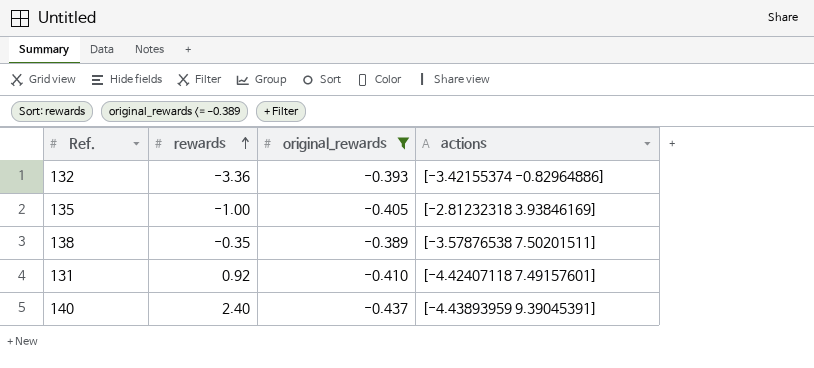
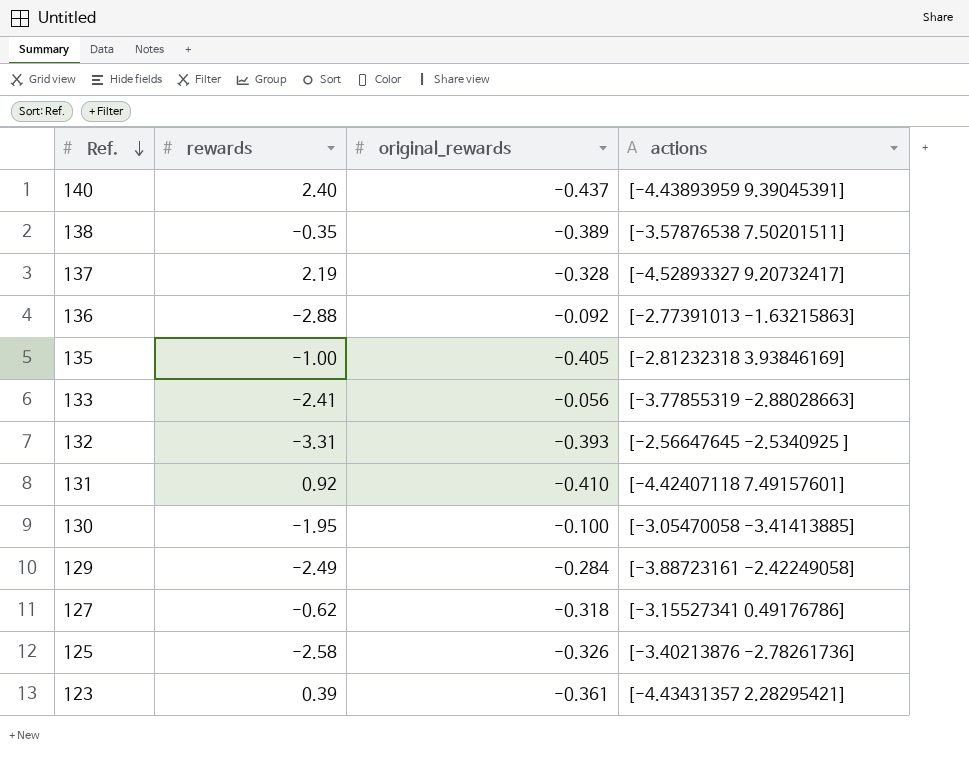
filter: original_rewards <= -0.389 -> none
row order: rewards ascending -> Ref. descending
132 | rewards: -3.36 -> -3.31
132 | actions: [-3.42155374 -0.82964886] -> [-2.56647645 -2.5340925 ]

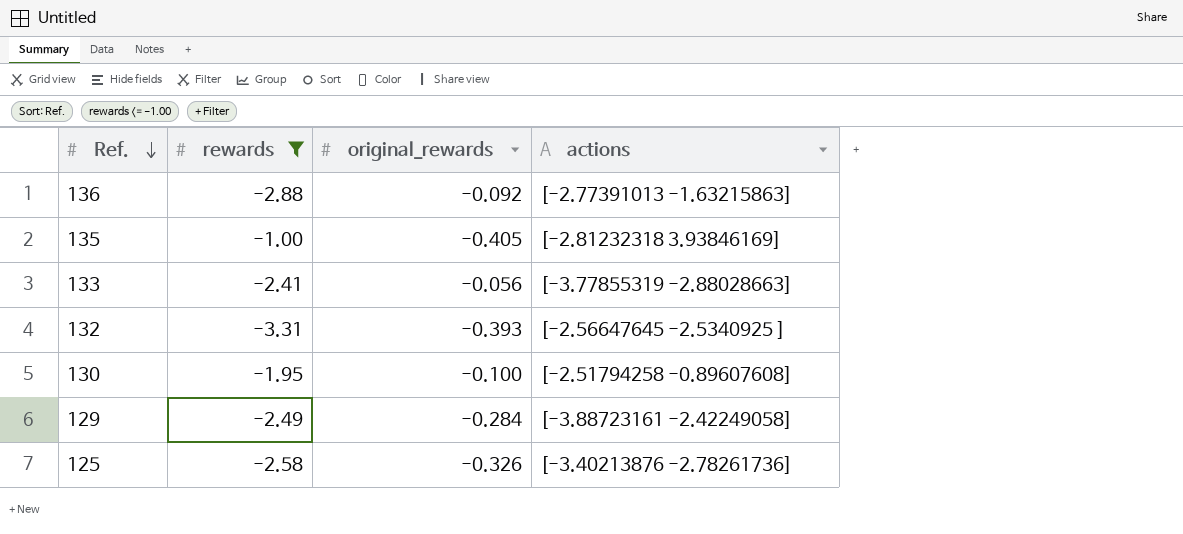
filter: none -> rewards <= -1.00
130 | actions: [-3.05470058 -3.41413885] -> [-2.51794258 -0.89607608]

